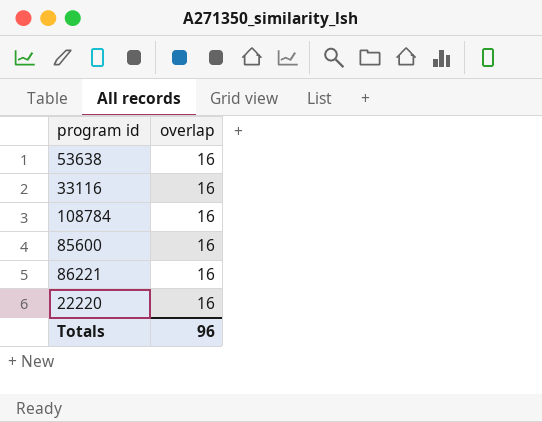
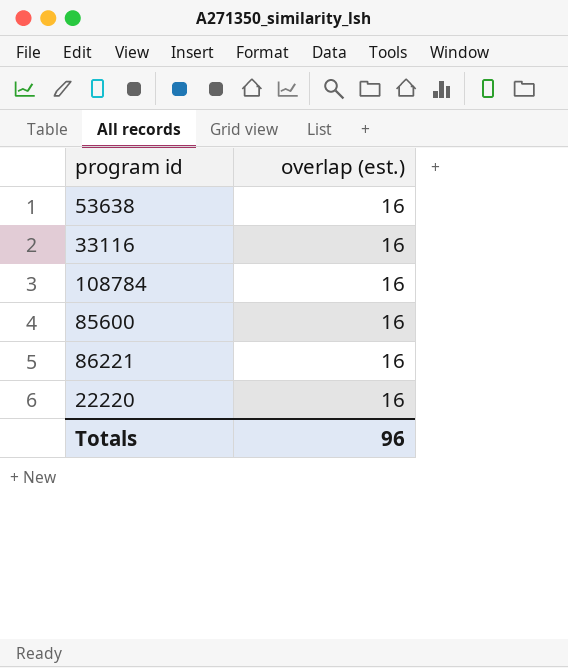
column name: overlap -> overlap (est.)

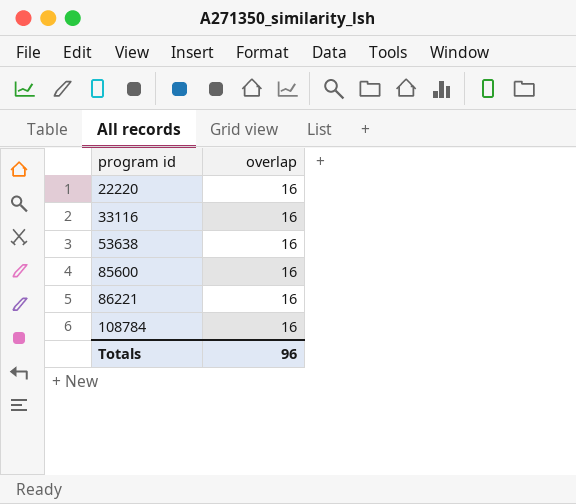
row order: none -> program id ascending
column name: overlap (est.) -> overlap

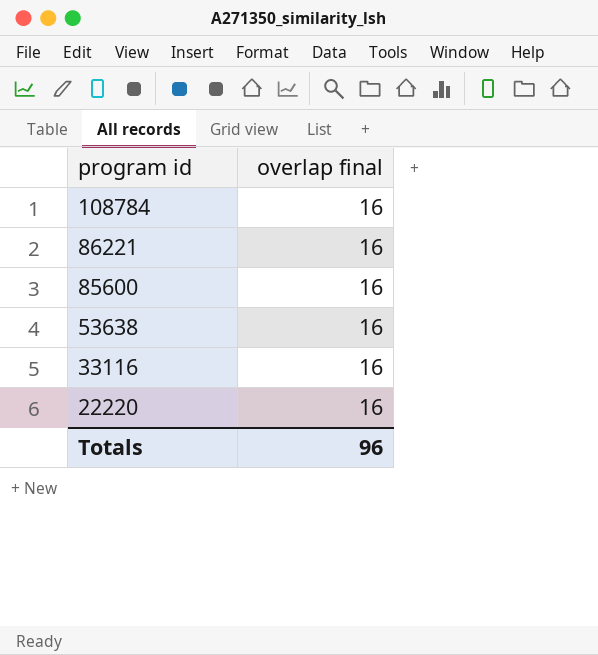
row order: program id ascending -> program id descending
column name: overlap -> overlap final

